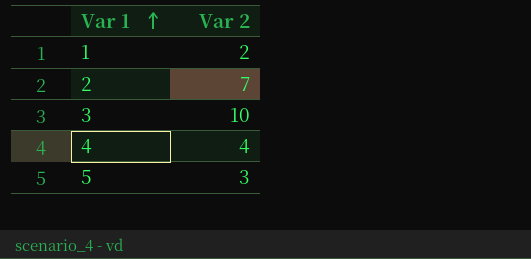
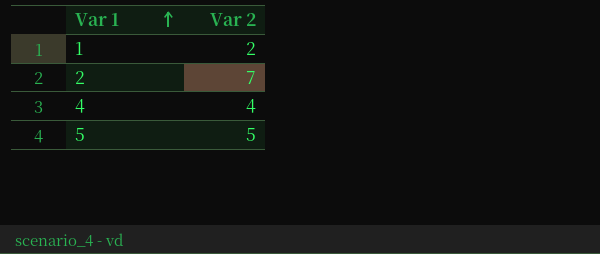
row 3: 10 -> none
5 | Var 2: 3 -> 5

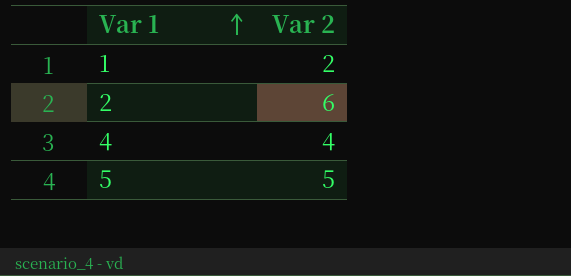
2 | Var 2: 7 -> 6

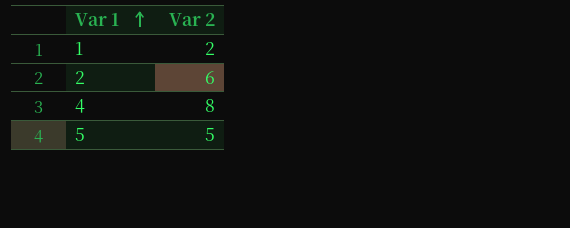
4 | Var 2: 4 -> 8

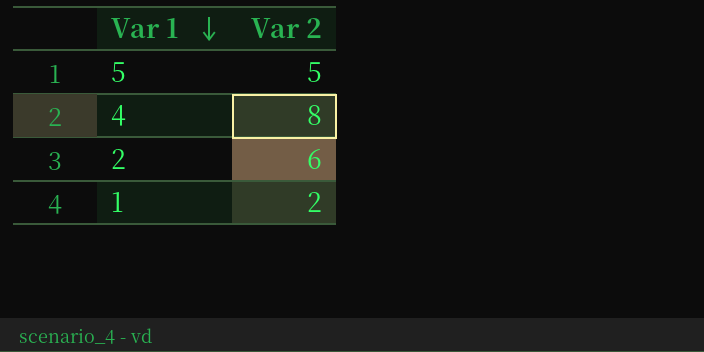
row order: Var 1 ascending -> Var 1 descending

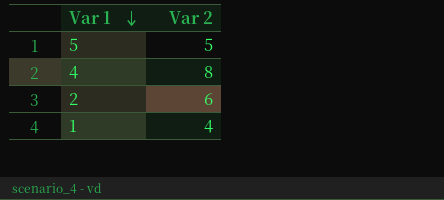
1 | Var 2: 2 -> 4

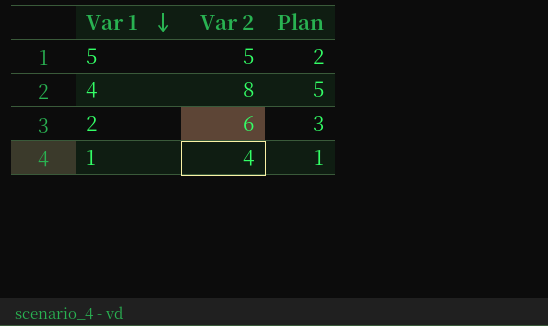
column Plan | formula: none -> [Var 2] - 3

